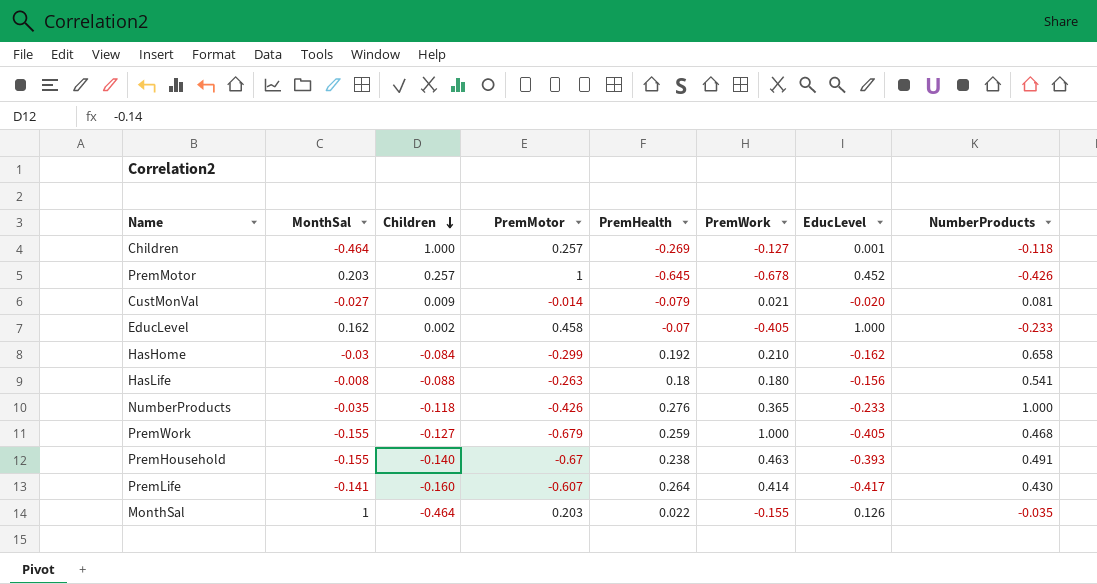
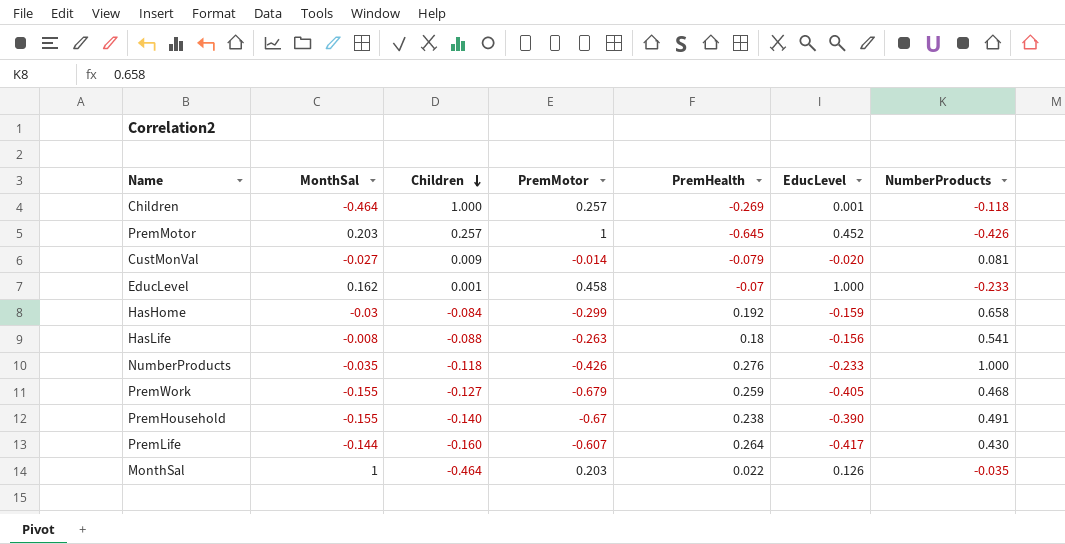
column PremWork | position: 6 -> none
EducLevel | Children: 0.002 -> 0.001
HasHome | EducLevel: -0.162 -> -0.159
PremHousehold | EducLevel: -0.393 -> -0.390
PremLife | MonthSal: -0.141 -> -0.144

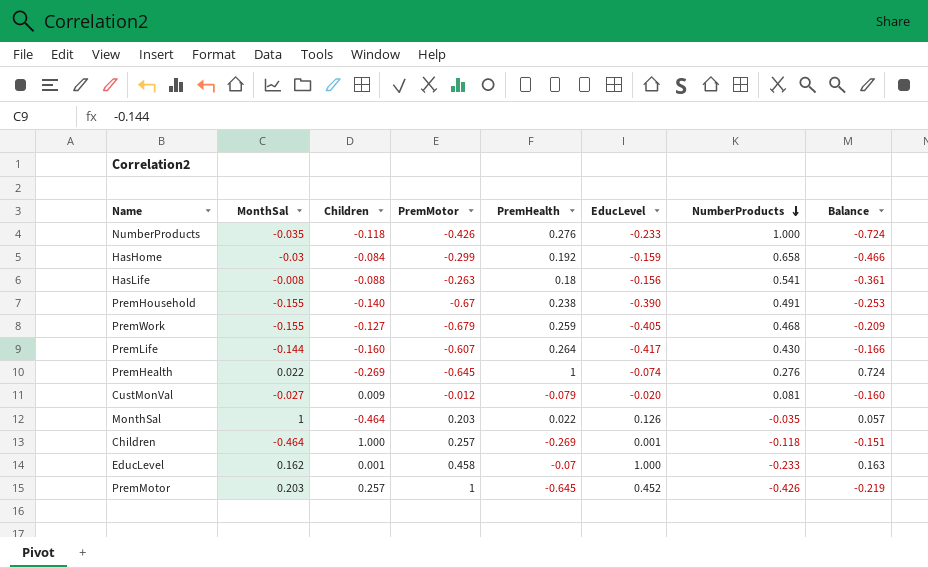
row order: Children descending -> NumberProducts descending
column Balance | formula: none -> [PremHealth] - [NumberProducts]
row PremHealth: none -> 0.022 | -0.269 | -0.645 | 1 | -0.074 | 0.276 | 0.724
CustMonVal | PremMotor: -0.014 -> -0.012

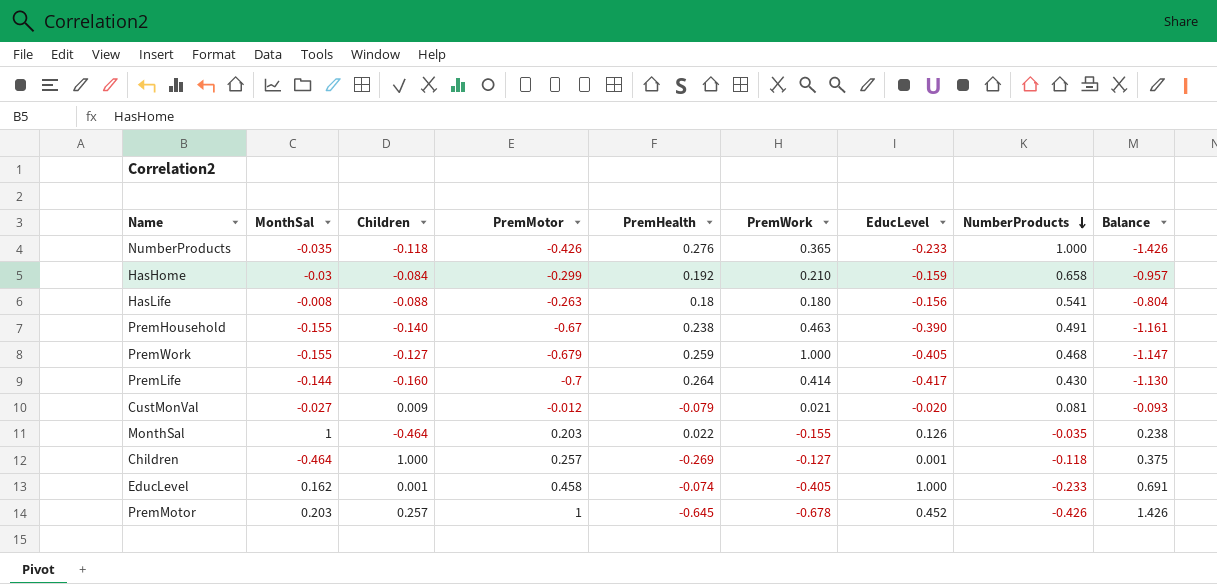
column PremWork | position: none -> 6
column Balance | formula: [PremHealth] - [NumberProducts] -> [PremMotor] - [NumberProducts]
row PremHealth: 0.022 | -0.269 | -0.645 | 1 | -0.074 | 0.276 | 0.724 -> none
PremLife | PremMotor: -0.607 -> -0.7
EducLevel | PremHealth: -0.07 -> -0.074

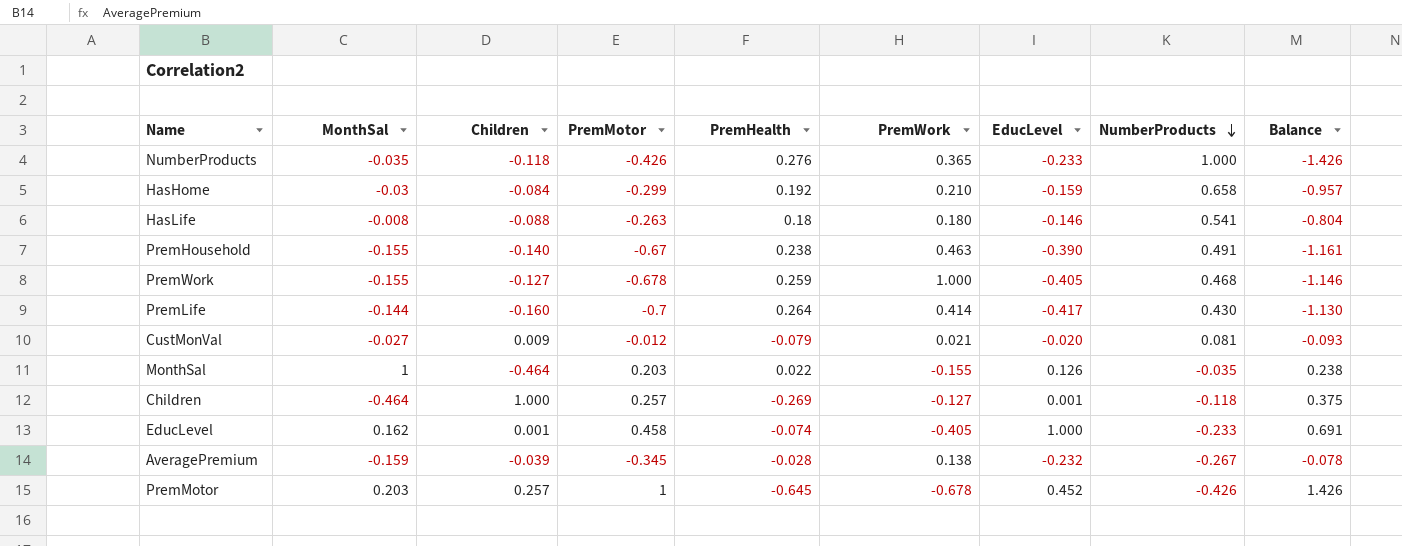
HasLife | EducLevel: -0.156 -> -0.146
PremWork | PremMotor: -0.679 -> -0.678
PremWork | Balance: -1.147 -> -1.146
row AveragePremium: none -> -0.159 | -0.039 | -0.345 | -0.028 | 0.138 | -0.232 | -0.267 | -0.078

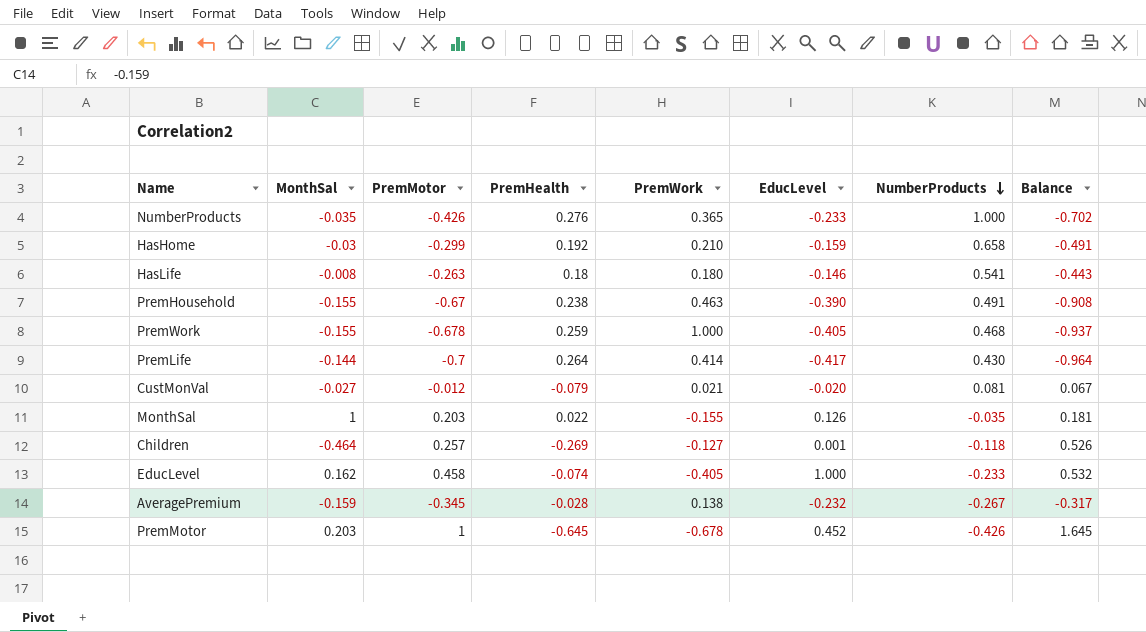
column Children | position: 3 -> none
column Balance | formula: [PremMotor] - [NumberProducts] -> [PremMotor] - [PremHealth]

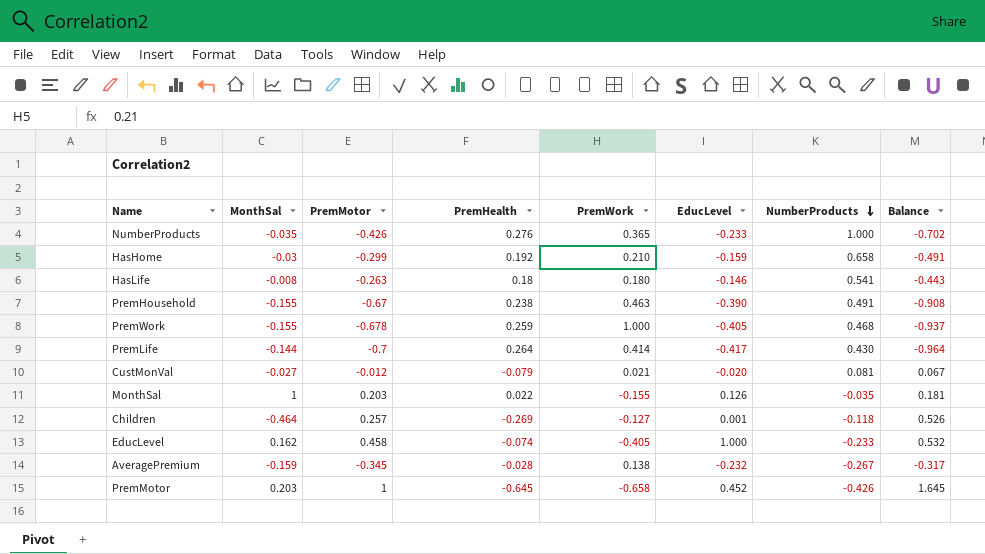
PremMotor | PremWork: -0.678 -> -0.658

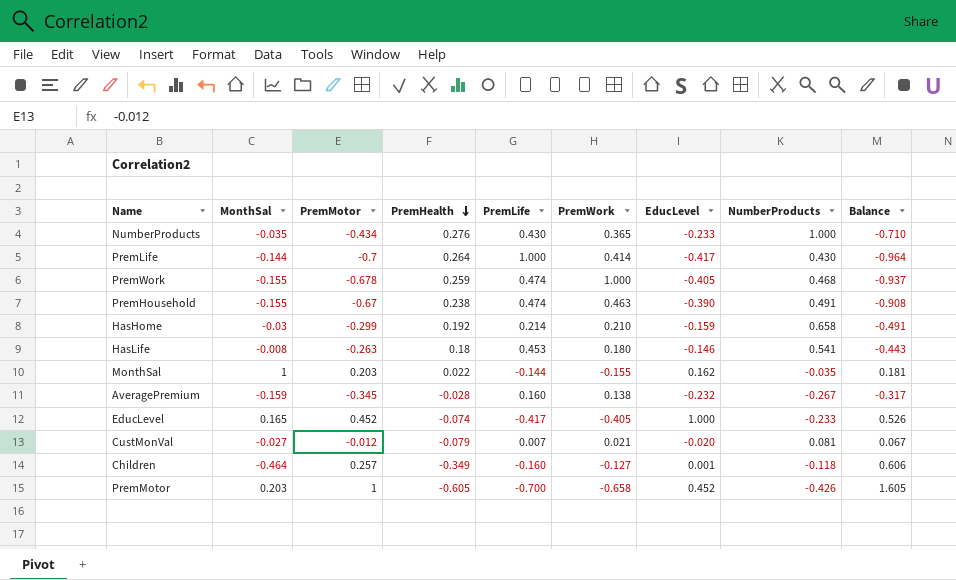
row order: NumberProducts descending -> PremHealth descending
column PremLife | position: none -> 5
NumberProducts | PremMotor: -0.426 -> -0.434
NumberProducts | Balance: -0.702 -> -0.710
MonthSal | EducLevel: 0.126 -> 0.162
EducLevel | MonthSal: 0.162 -> 0.165
EducLevel | PremMotor: 0.458 -> 0.452
EducLevel | Balance: 0.532 -> 0.526
Children | PremHealth: -0.269 -> -0.349
Children | Balance: 0.526 -> 0.606
PremMotor | PremHealth: -0.645 -> -0.605
PremMotor | Balance: 1.645 -> 1.605

